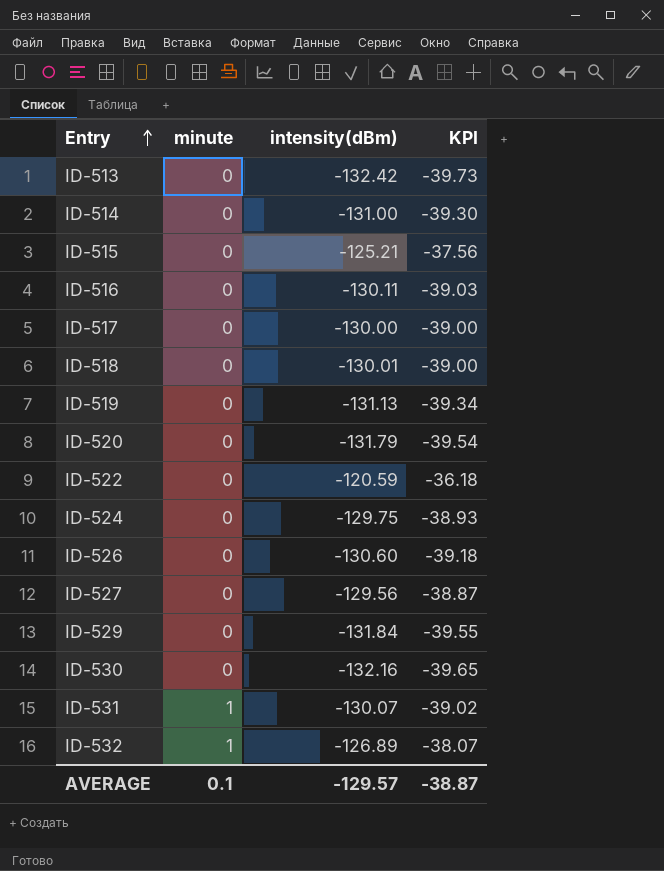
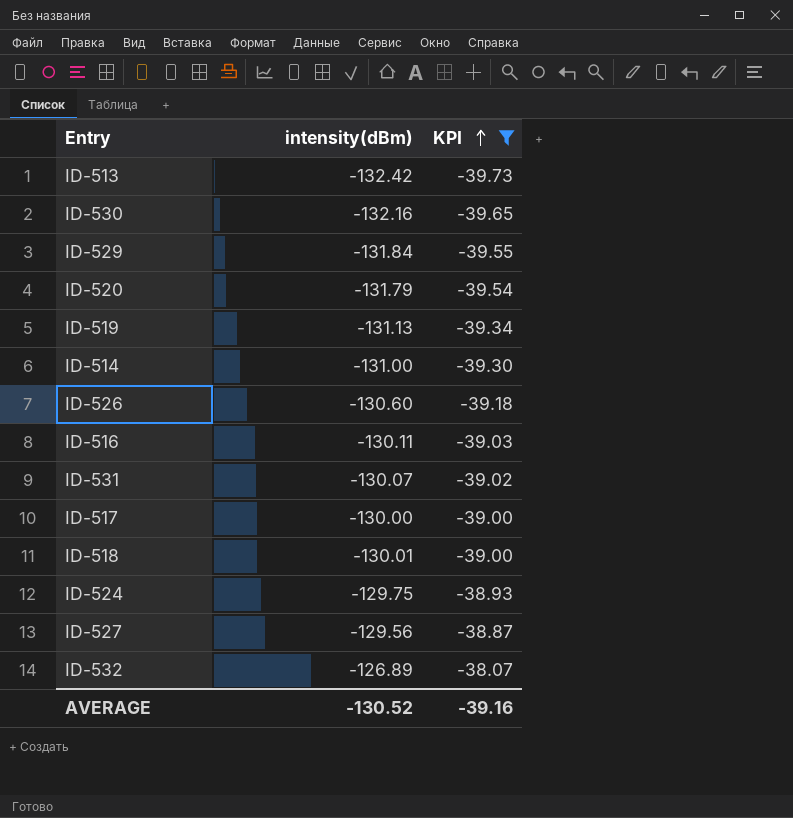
filter: none -> KPI <= -38.07
row order: Entry ascending -> KPI ascending
column minute | position: 2 -> none
AVERAGE | intensity(dBm): -129.57 -> -130.52
AVERAGE | KPI: -38.87 -> -39.16

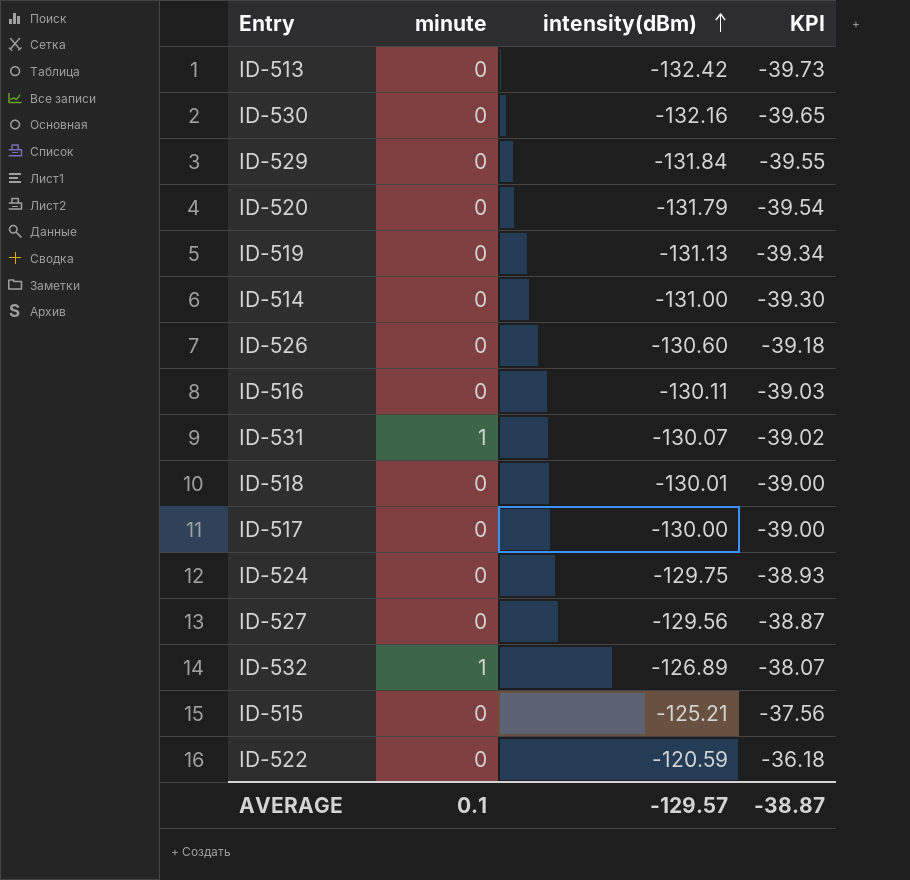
filter: KPI <= -38.07 -> none
row order: KPI ascending -> intensity(dBm) ascending
column minute | position: none -> 2
AVERAGE | intensity(dBm): -130.52 -> -129.57
AVERAGE | KPI: -39.16 -> -38.87

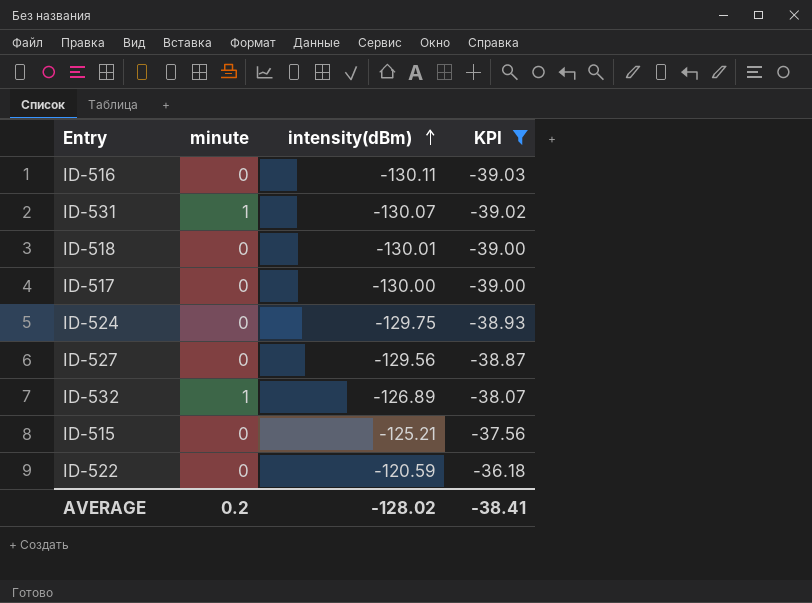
filter: none -> KPI >= -39.03
AVERAGE | minute: 0.1 -> 0.2
AVERAGE | intensity(dBm): -129.57 -> -128.02
AVERAGE | KPI: -38.87 -> -38.41

